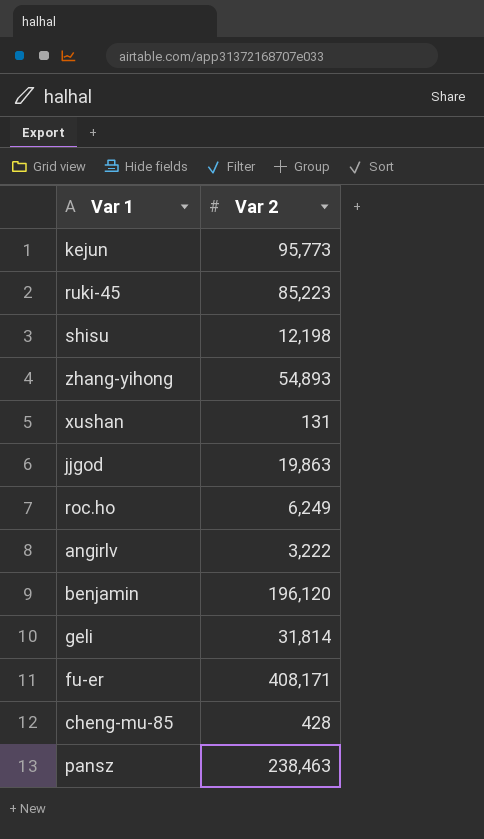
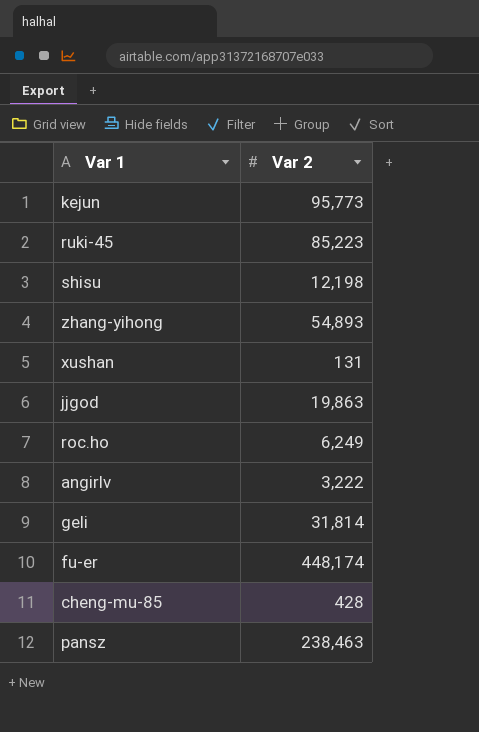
row benjamin: 196,120 -> none
fu-er | Var 2: 408,171 -> 448,174

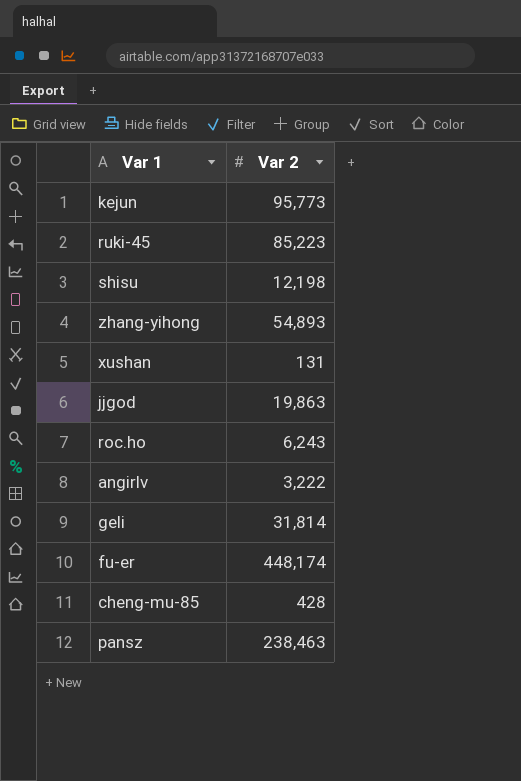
roc.ho | Var 2: 6,249 -> 6,243

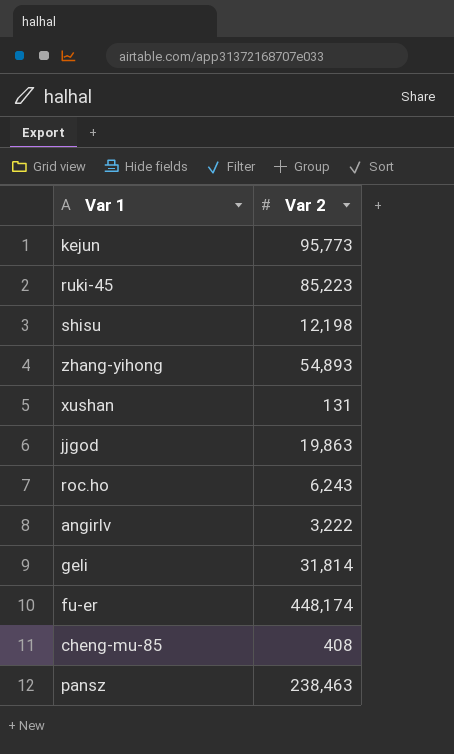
cheng-mu-85 | Var 2: 428 -> 408

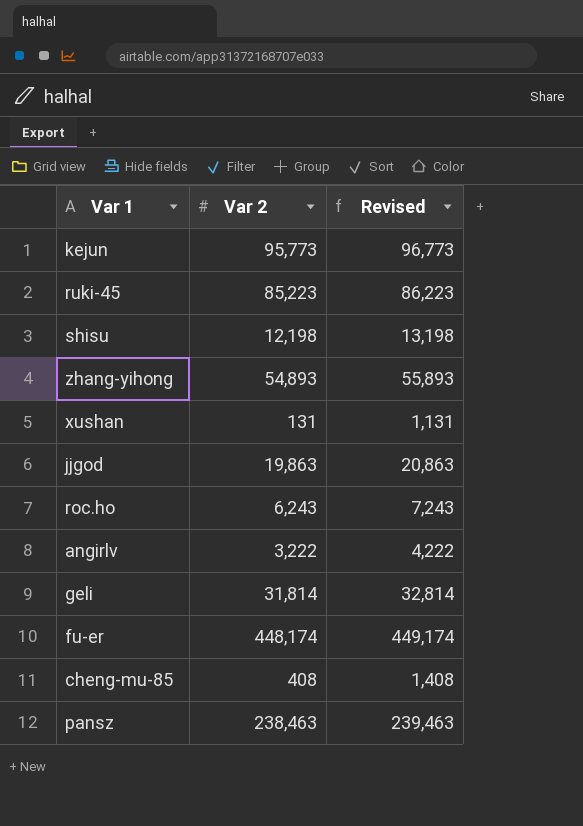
column Revised | formula: none -> [Var 2] + 1000

